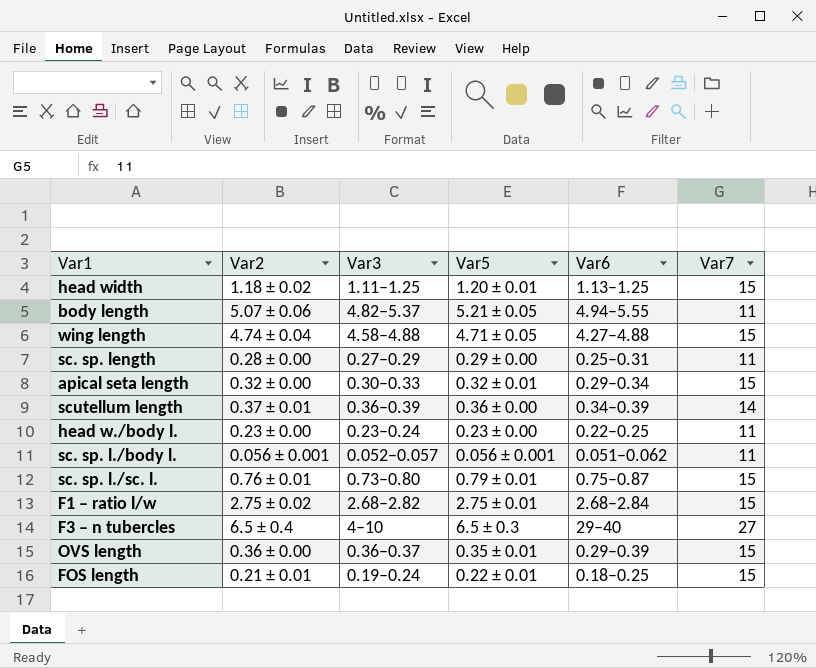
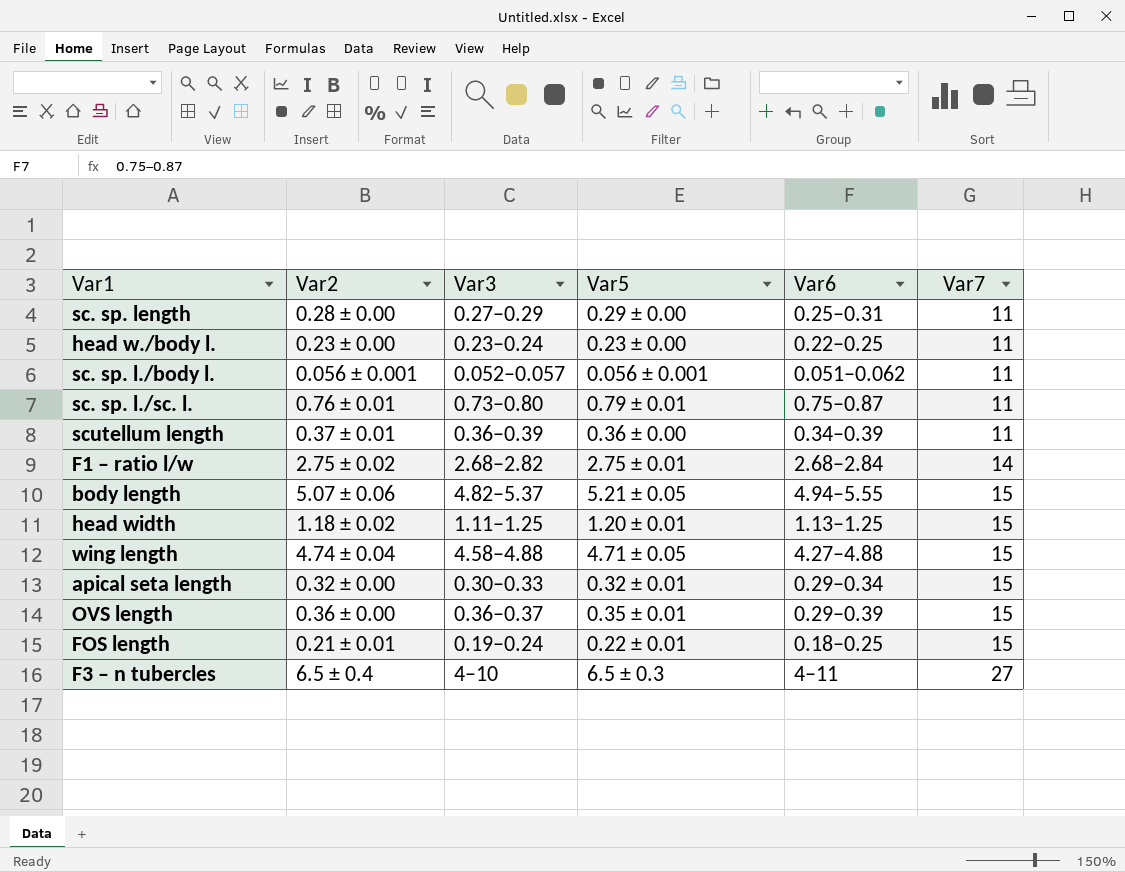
row order: none -> Var7 ascending
sc. sp. l./sc. l. | Var7: 15 -> 11
scutellum length | Var7: 14 -> 11
F1 – ratio l/w | Var7: 15 -> 14
body length | Var7: 11 -> 15
F3 – n tubercles | Var6: 29–40 -> 4–11

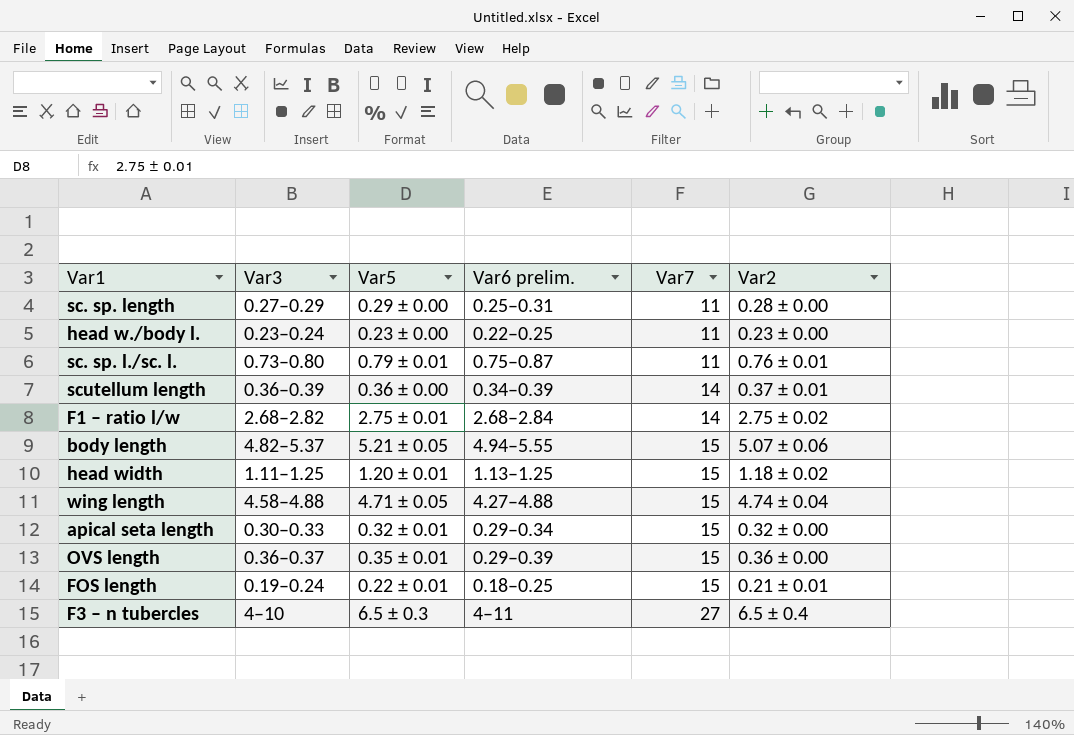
column name: Var6 -> Var6 prelim.
column Var2 | position: 2 -> 6
row sc. sp. l./body l.: 0.056 ± 0.001 | 0.052–0.057 | 0.056 ± 0.001 | 0.051–0.062 | 11 -> none
scutellum length | Var7: 11 -> 14

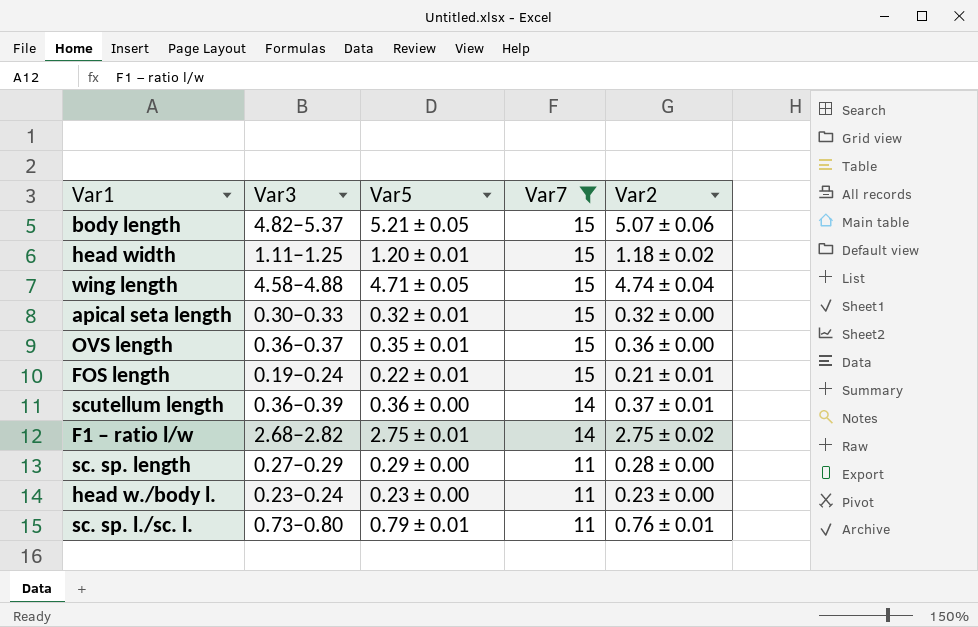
filter: none -> Var7 != 27
row order: Var7 ascending -> Var7 descending
column Var6 prelim. | position: 4 -> none

